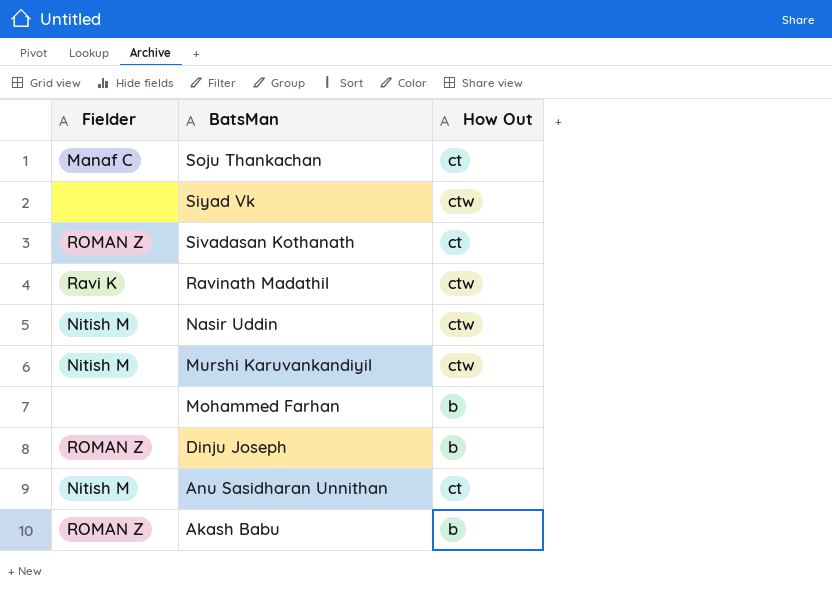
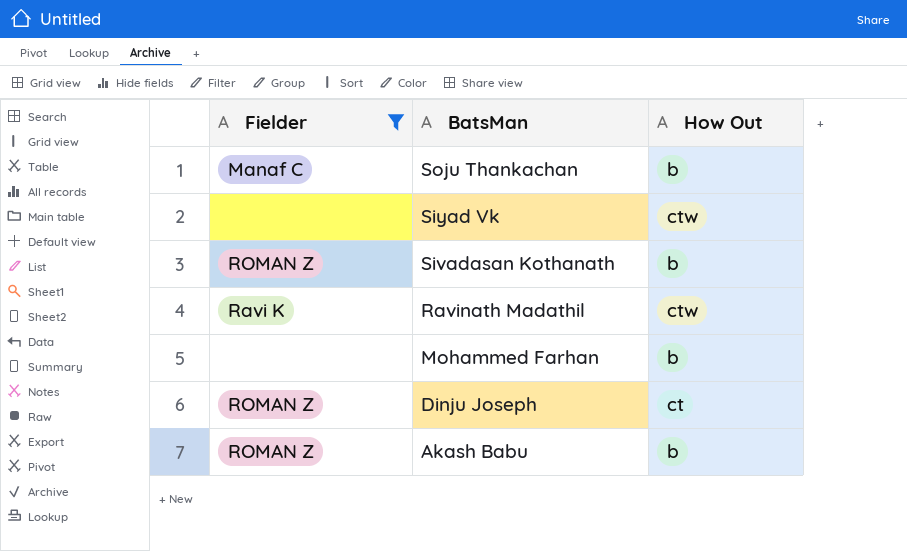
filter: none -> Fielder != Nitish M
Soju Thankachan | How Out: ct -> b
Sivadasan Kothanath | How Out: ct -> b
Dinju Joseph | How Out: b -> ct

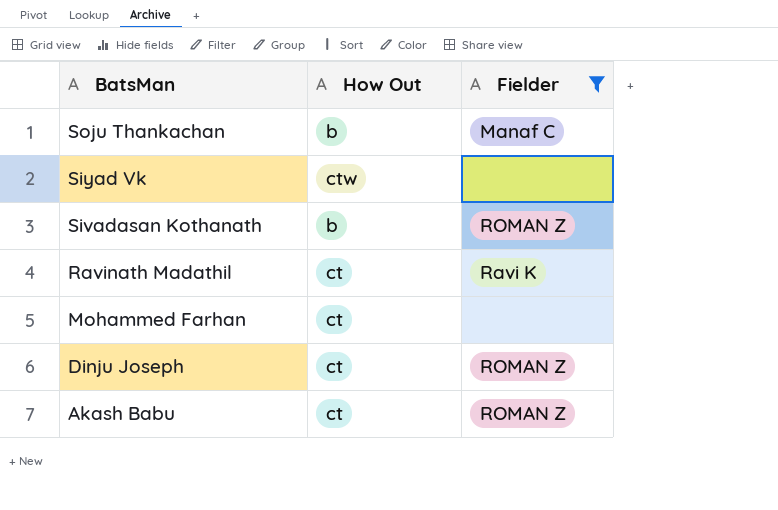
column Fielder | position: 1 -> 3
Ravinath Madathil | How Out: ctw -> ct
Mohammed Farhan | How Out: b -> ct
Akash Babu | How Out: b -> ct

